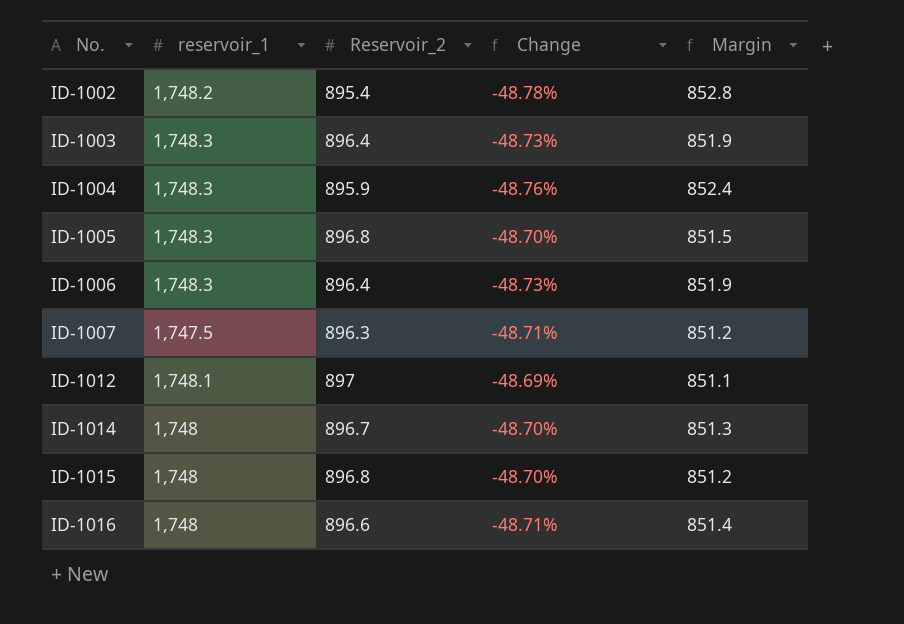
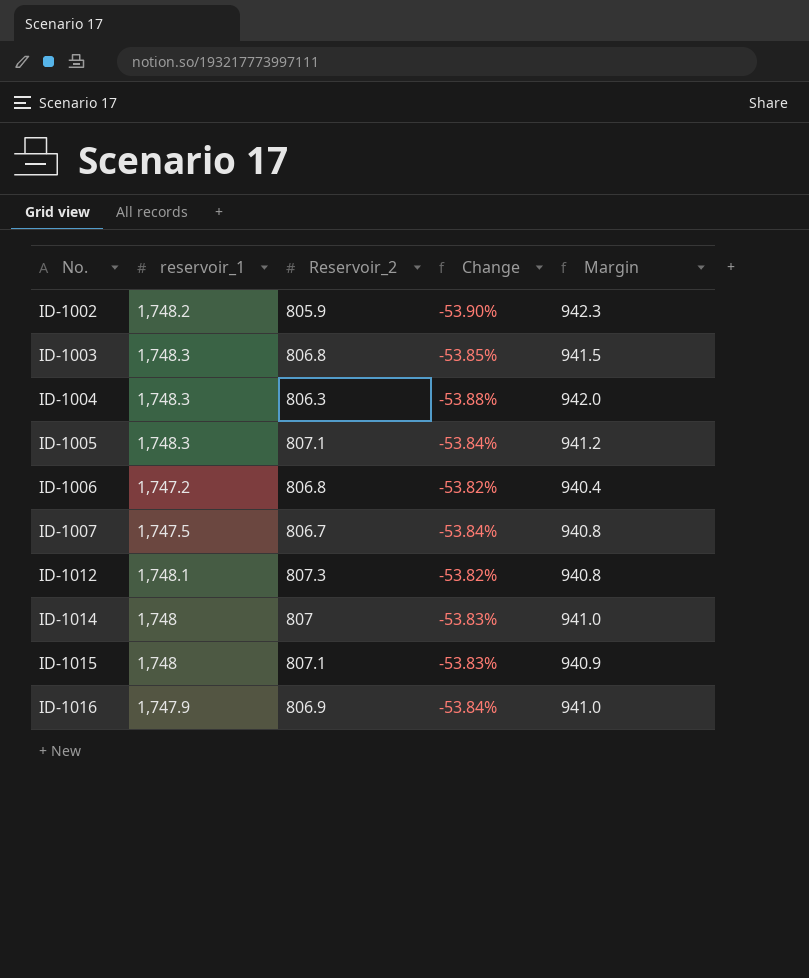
ID-1002 | Reservoir_2: 895.4 -> 805.9
ID-1002 | Change: -48.78% -> -53.90%
ID-1002 | Margin: 852.8 -> 942.3
ID-1003 | Reservoir_2: 896.4 -> 806.8
ID-1003 | Change: -48.73% -> -53.85%
ID-1003 | Margin: 851.9 -> 941.5
ID-1004 | Reservoir_2: 895.9 -> 806.3
ID-1004 | Change: -48.76% -> -53.88%
ID-1004 | Margin: 852.4 -> 942.0
ID-1005 | Reservoir_2: 896.8 -> 807.1
ID-1005 | Change: -48.70% -> -53.84%
ID-1005 | Margin: 851.5 -> 941.2
ID-1006 | reservoir_1: 1,748.3 -> 1,747.2
ID-1006 | Reservoir_2: 896.4 -> 806.8
ID-1006 | Change: -48.73% -> -53.82%
ID-1006 | Margin: 851.9 -> 940.4
ID-1007 | Reservoir_2: 896.3 -> 806.7
ID-1007 | Change: -48.71% -> -53.84%
ID-1007 | Margin: 851.2 -> 940.8
ID-1012 | Reservoir_2: 897 -> 807.3
ID-1012 | Change: -48.69% -> -53.82%
ID-1012 | Margin: 851.1 -> 940.8
ID-1014 | Reservoir_2: 896.7 -> 807
ID-1014 | Change: -48.70% -> -53.83%
ID-1014 | Margin: 851.3 -> 941.0
ID-1015 | Reservoir_2: 896.8 -> 807.1
ID-1015 | Change: -48.70% -> -53.83%
ID-1015 | Margin: 851.2 -> 940.9
ID-1016 | reservoir_1: 1,748 -> 1,747.9
ID-1016 | Reservoir_2: 896.6 -> 806.9
ID-1016 | Change: -48.71% -> -53.84%
ID-1016 | Margin: 851.4 -> 941.0

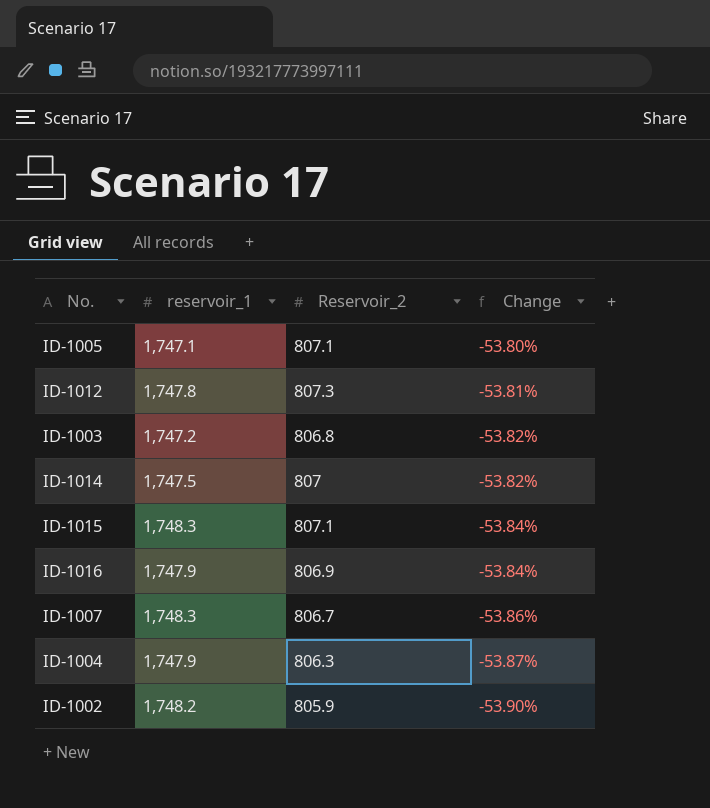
row order: No. ascending -> Change descending
column Margin | formula: [reservoir_1] - [Reservoir_2] -> none
row ID-1006: 1,747.2 | 806.8 | -53.82% | 940.4 -> none
ID-1005 | reservoir_1: 1,748.3 -> 1,747.1
ID-1005 | Change: -53.84% -> -53.80%
ID-1012 | reservoir_1: 1,748.1 -> 1,747.8
ID-1012 | Change: -53.82% -> -53.81%
ID-1003 | reservoir_1: 1,748.3 -> 1,747.2
ID-1003 | Change: -53.85% -> -53.82%
ID-1014 | reservoir_1: 1,748 -> 1,747.5
ID-1014 | Change: -53.83% -> -53.82%
ID-1015 | reservoir_1: 1,748 -> 1,748.3
ID-1015 | Change: -53.83% -> -53.84%
ID-1007 | reservoir_1: 1,747.5 -> 1,748.3
ID-1007 | Change: -53.84% -> -53.86%
ID-1004 | reservoir_1: 1,748.3 -> 1,747.9
ID-1004 | Change: -53.88% -> -53.87%

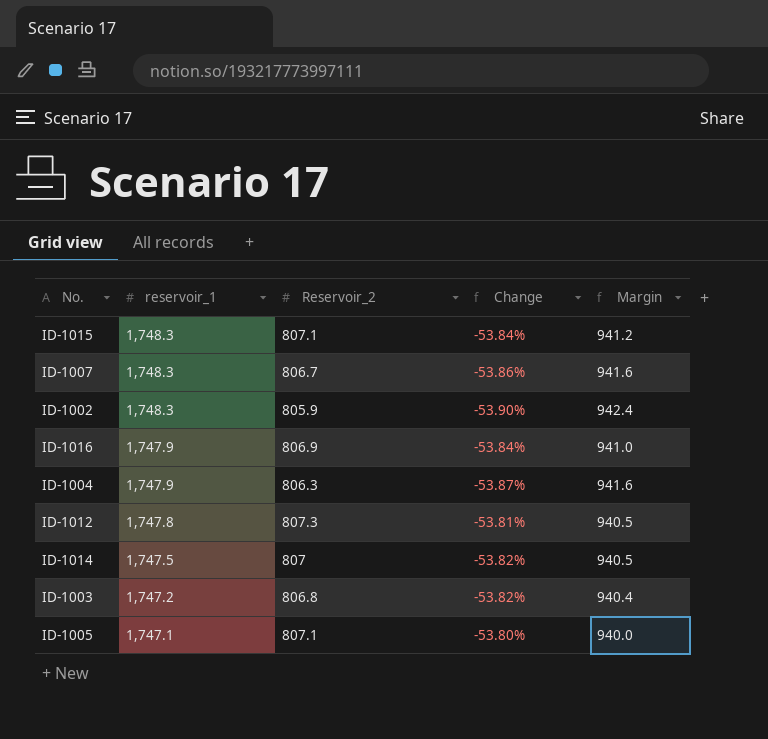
row order: Change descending -> reservoir_1 descending
column Margin | formula: none -> [reservoir_1] - [Reservoir_2]
ID-1002 | reservoir_1: 1,748.2 -> 1,748.3

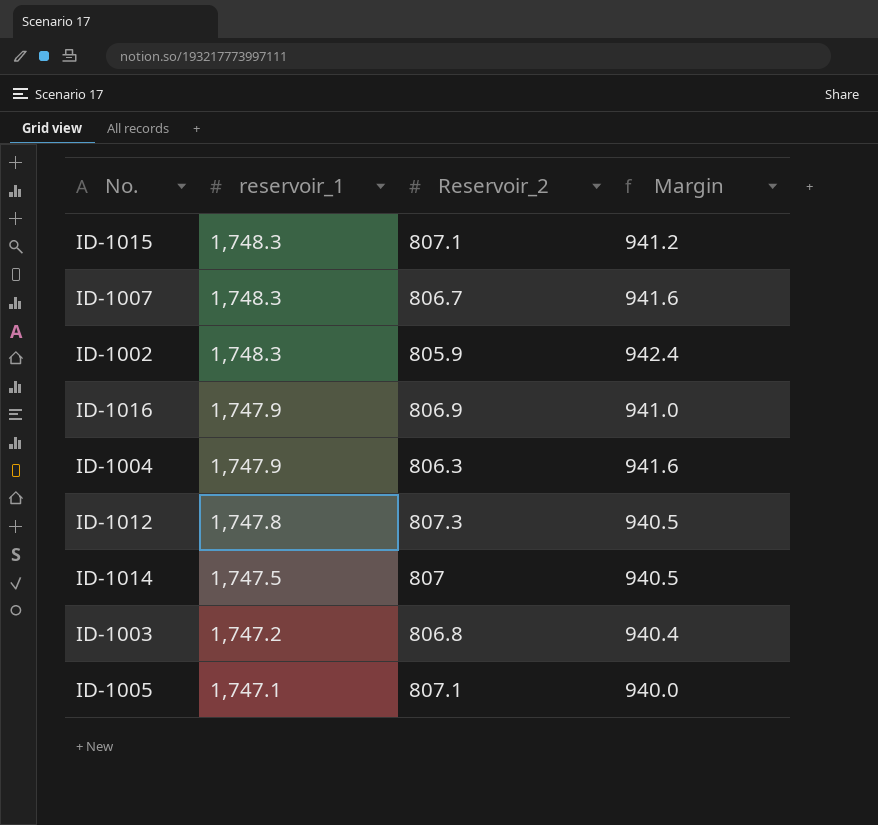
column Change | formula: ([Reservoir_2] - [reservoir_1]) / [reservoir_1] -> none

